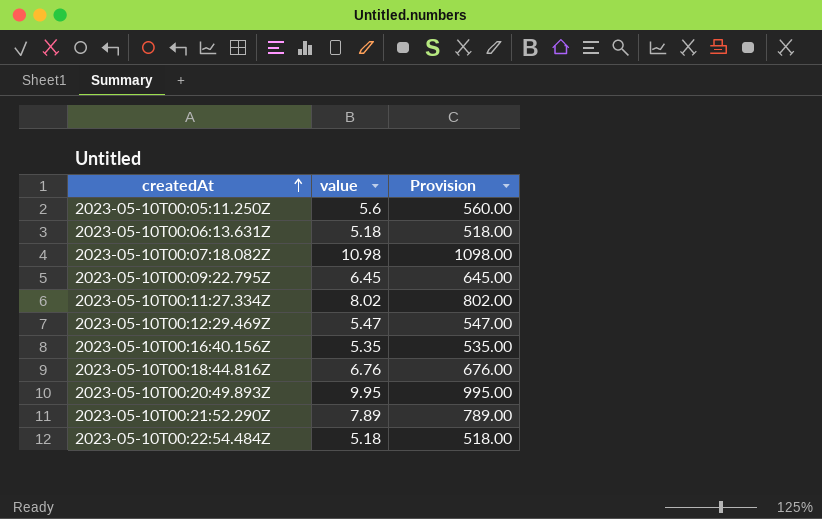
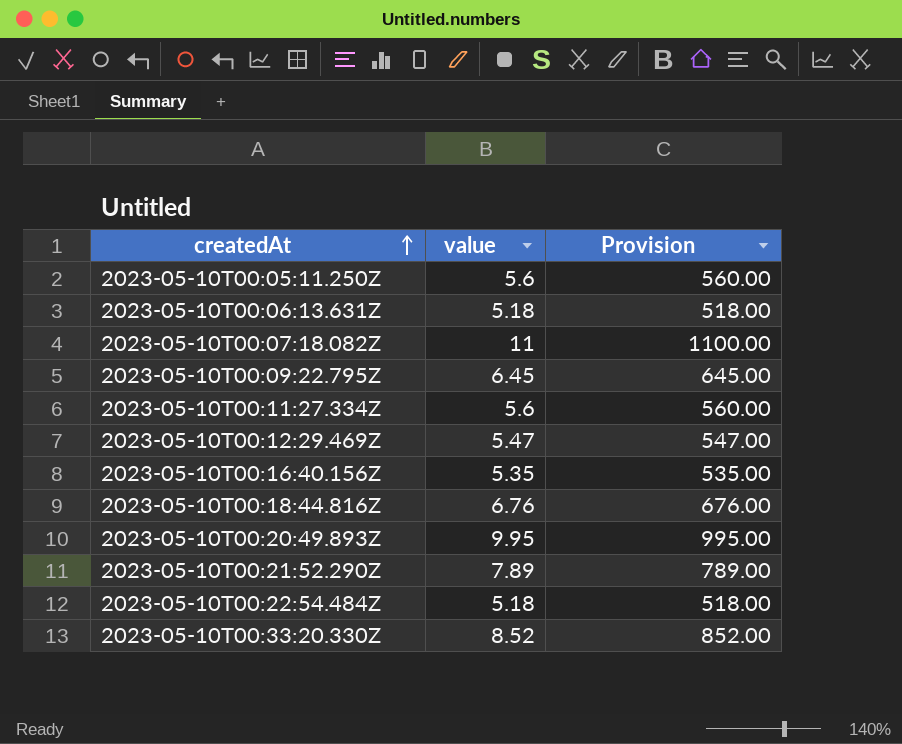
2023-05-10T00:07:18.082Z | value: 10.98 -> 11
2023-05-10T00:07:18.082Z | Provision: 1098.00 -> 1100.00
2023-05-10T00:11:27.334Z | value: 8.02 -> 5.6
2023-05-10T00:11:27.334Z | Provision: 802.00 -> 560.00
row 2023-05-10T00:33:20.330Z: none -> 8.52 | 852.00

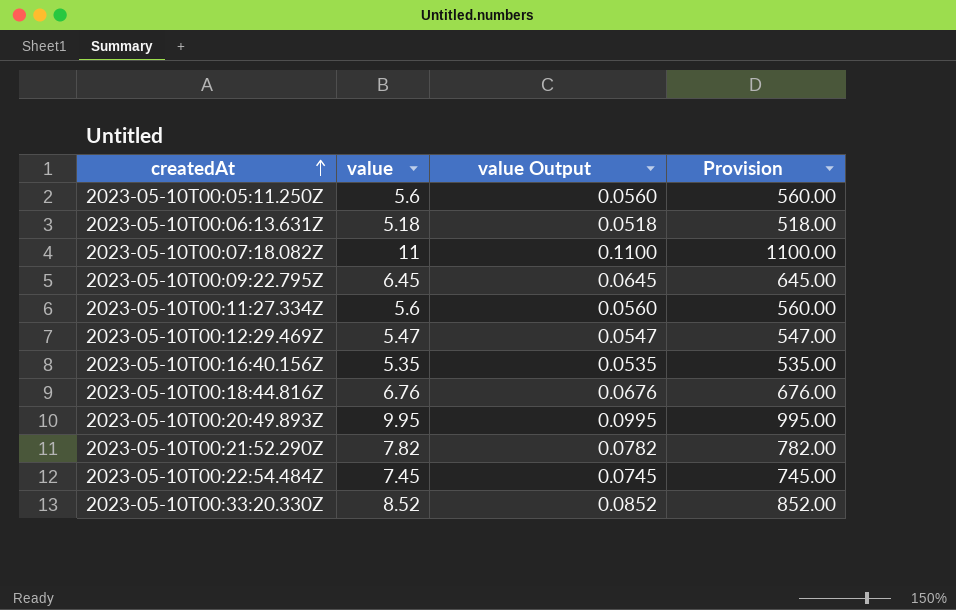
column value Output | formula: none -> [value] * 0.01
2023-05-10T00:21:52.290Z | value: 7.89 -> 7.82
2023-05-10T00:21:52.290Z | Provision: 789.00 -> 782.00
2023-05-10T00:22:54.484Z | value: 5.18 -> 7.45
2023-05-10T00:22:54.484Z | Provision: 518.00 -> 745.00

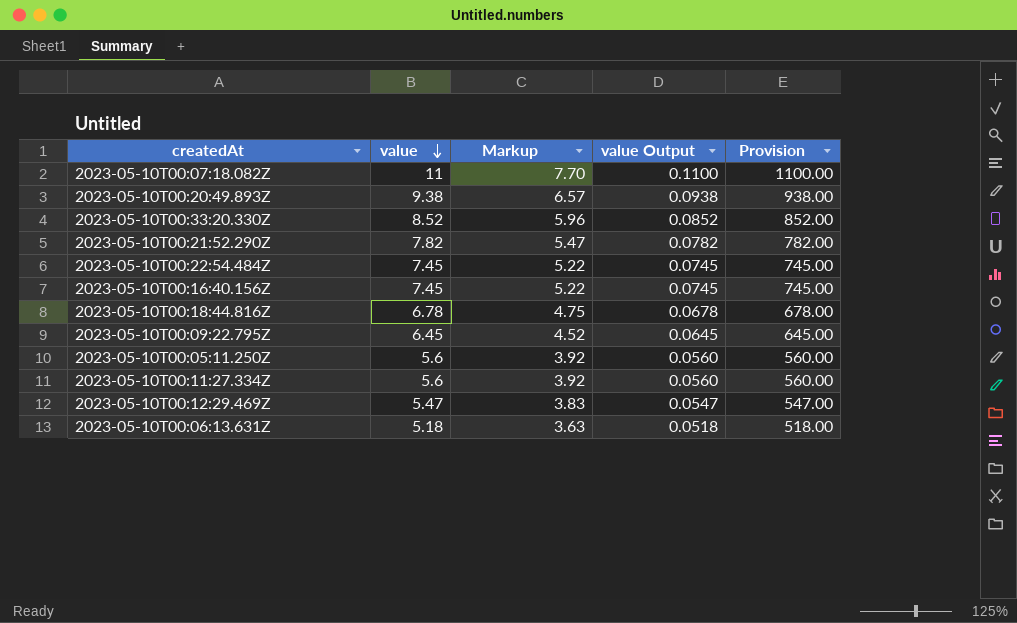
row order: createdAt ascending -> value descending
column Markup | formula: none -> [value] * 0.7
2023-05-10T00:20:49.893Z | value: 9.95 -> 9.38
2023-05-10T00:20:49.893Z | value Output: 0.0995 -> 0.0938
2023-05-10T00:20:49.893Z | Provision: 995.00 -> 938.00
2023-05-10T00:16:40.156Z | value: 5.35 -> 7.45
2023-05-10T00:16:40.156Z | value Output: 0.0535 -> 0.0745
2023-05-10T00:16:40.156Z | Provision: 535.00 -> 745.00
2023-05-10T00:18:44.816Z | value: 6.76 -> 6.78
2023-05-10T00:18:44.816Z | value Output: 0.0676 -> 0.0678
2023-05-10T00:18:44.816Z | Provision: 676.00 -> 678.00

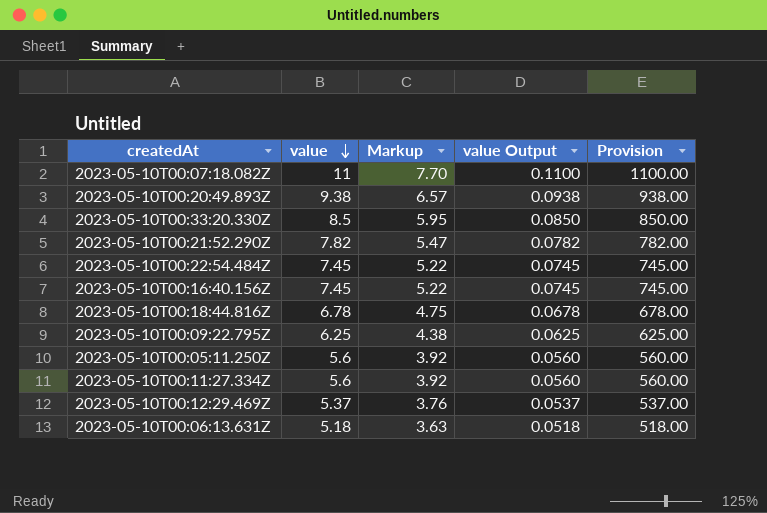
2023-05-10T00:33:20.330Z | value: 8.52 -> 8.5
2023-05-10T00:33:20.330Z | Markup: 5.96 -> 5.95
2023-05-10T00:33:20.330Z | value Output: 0.0852 -> 0.0850
2023-05-10T00:33:20.330Z | Provision: 852.00 -> 850.00
2023-05-10T00:09:22.795Z | value: 6.45 -> 6.25
2023-05-10T00:09:22.795Z | Markup: 4.52 -> 4.38
2023-05-10T00:09:22.795Z | value Output: 0.0645 -> 0.0625
2023-05-10T00:09:22.795Z | Provision: 645.00 -> 625.00
2023-05-10T00:12:29.469Z | value: 5.47 -> 5.37
2023-05-10T00:12:29.469Z | Markup: 3.83 -> 3.76
2023-05-10T00:12:29.469Z | value Output: 0.0547 -> 0.0537
2023-05-10T00:12:29.469Z | Provision: 547.00 -> 537.00

